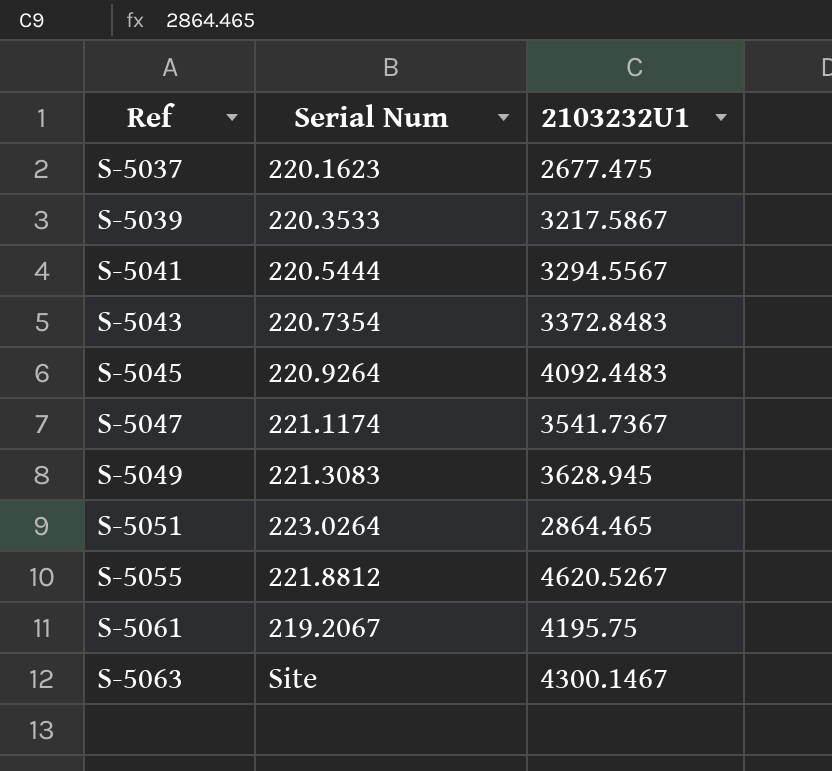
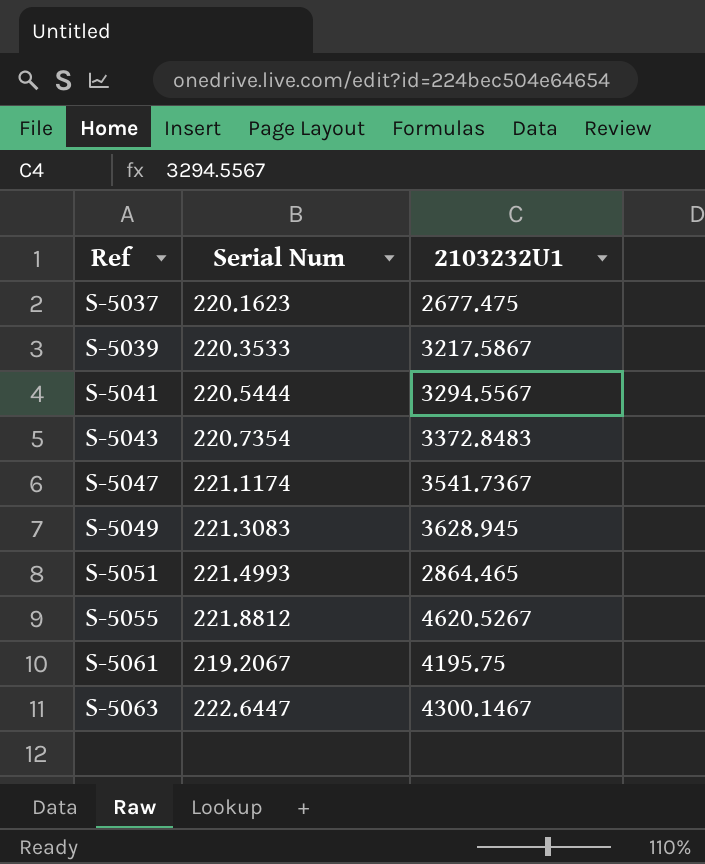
row S-5045: 220.9264 | 4092.4483 -> none
S-5051 | Serial Num: 223.0264 -> 221.4993
S-5063 | Serial Num: Site -> 222.6447

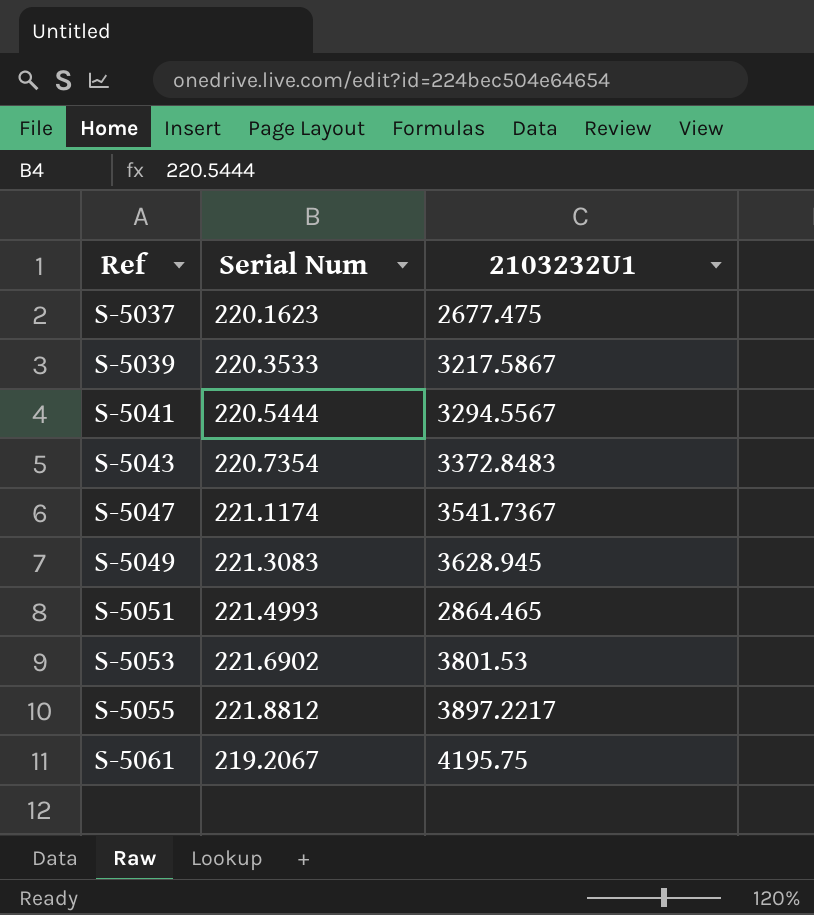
row S-5063: 222.6447 | 4300.1467 -> none
row S-5053: none -> 221.6902 | 3801.53
S-5055 | 2103232U1: 4620.5267 -> 3897.2217

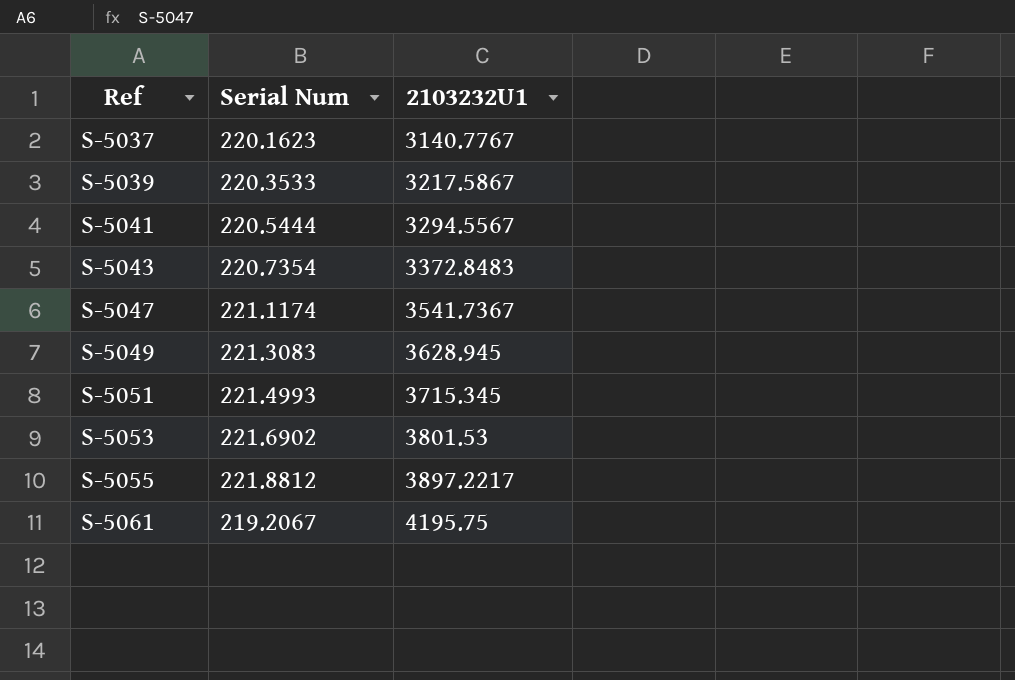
S-5037 | 2103232U1: 2677.475 -> 3140.7767
S-5051 | 2103232U1: 2864.465 -> 3715.345

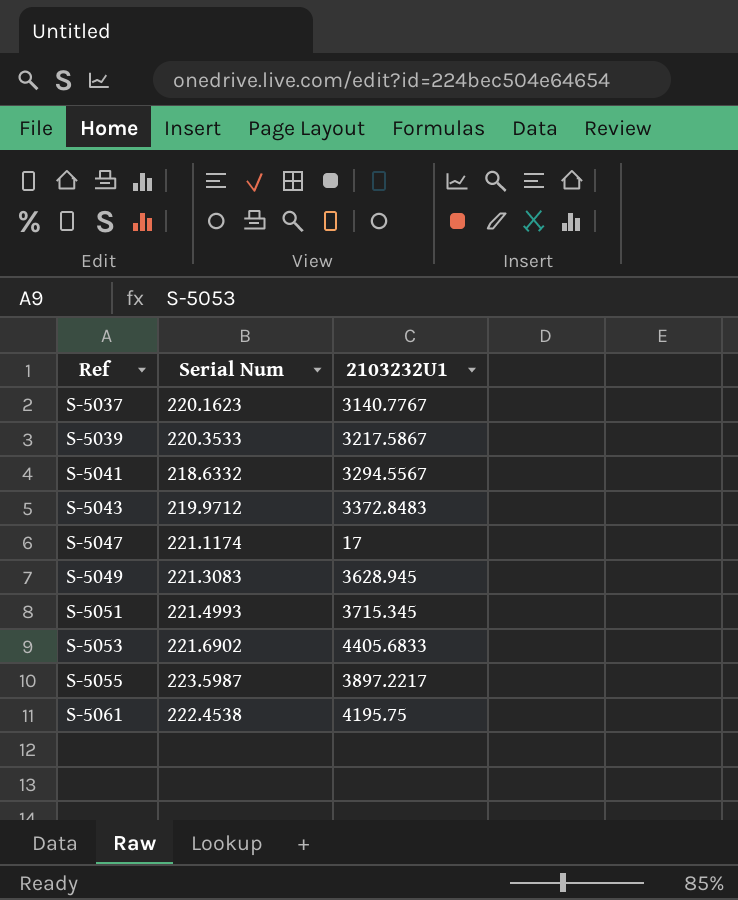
S-5041 | Serial Num: 220.5444 -> 218.6332
S-5043 | Serial Num: 220.7354 -> 219.9712
S-5047 | 2103232U1: 3541.7367 -> 17
S-5053 | 2103232U1: 3801.53 -> 4405.6833
S-5055 | Serial Num: 221.8812 -> 223.5987
S-5061 | Serial Num: 219.2067 -> 222.4538

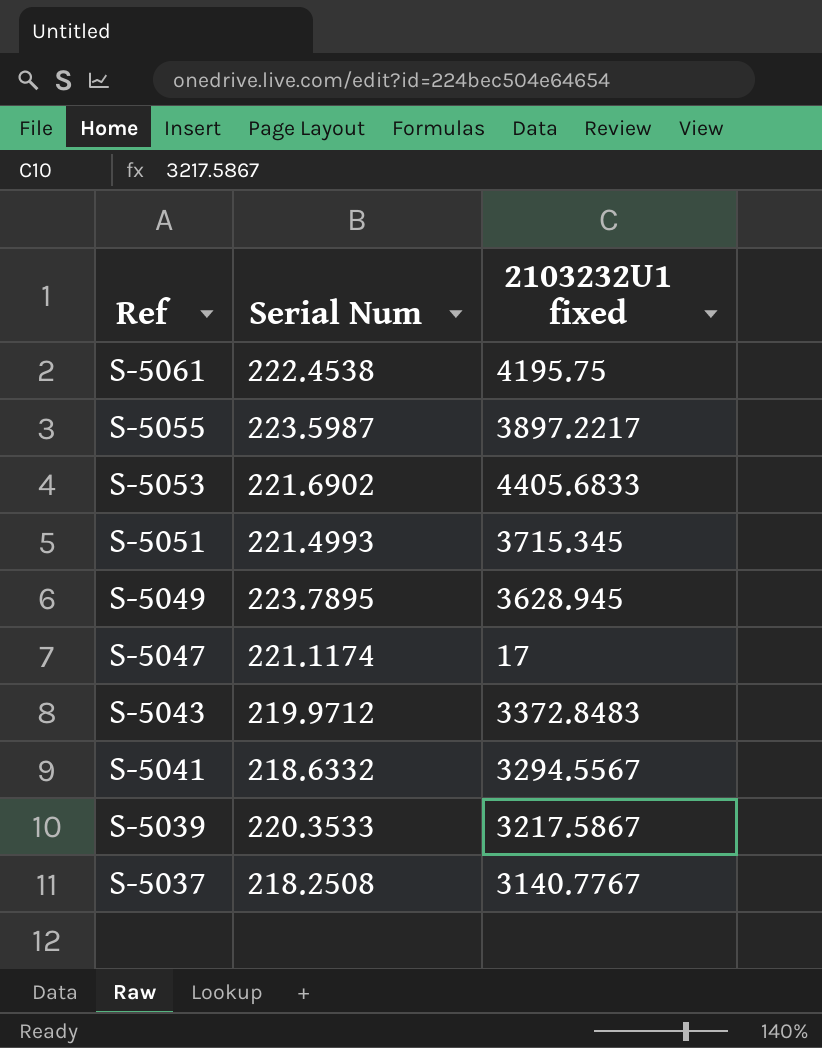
row order: Ref ascending -> Ref descending
column name: 2103232U1 -> 2103232U1 fixed
S-5049 | Serial Num: 221.3083 -> 223.7895
S-5037 | Serial Num: 220.1623 -> 218.2508

